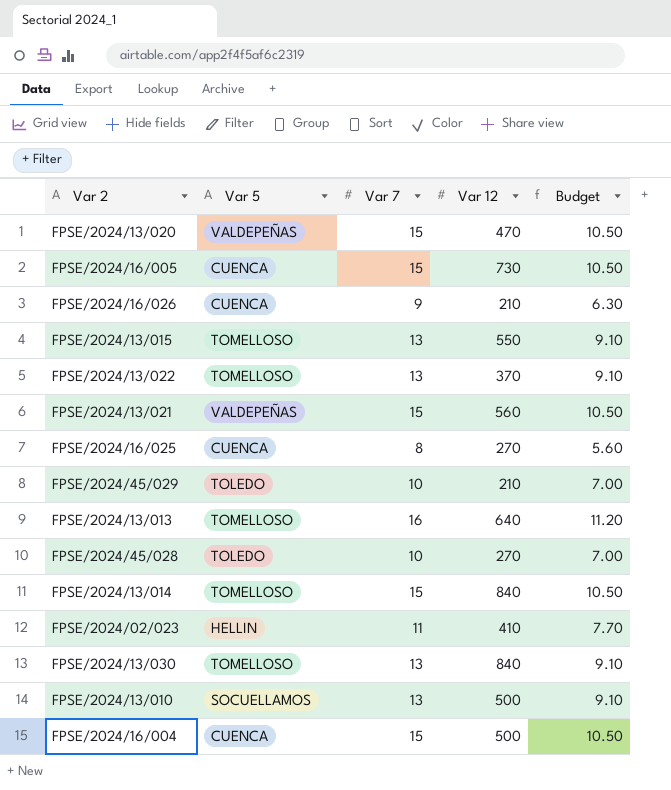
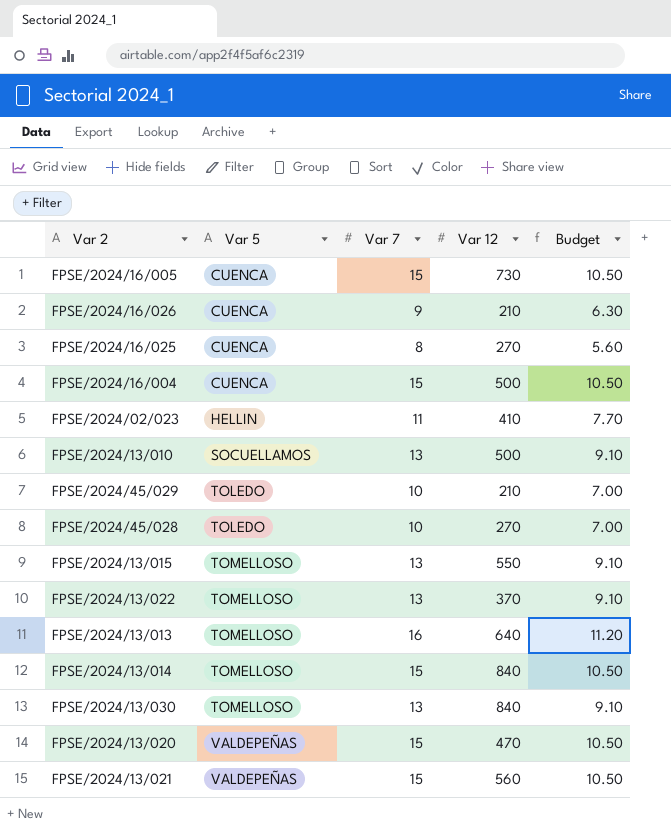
row order: none -> Var 5 ascending

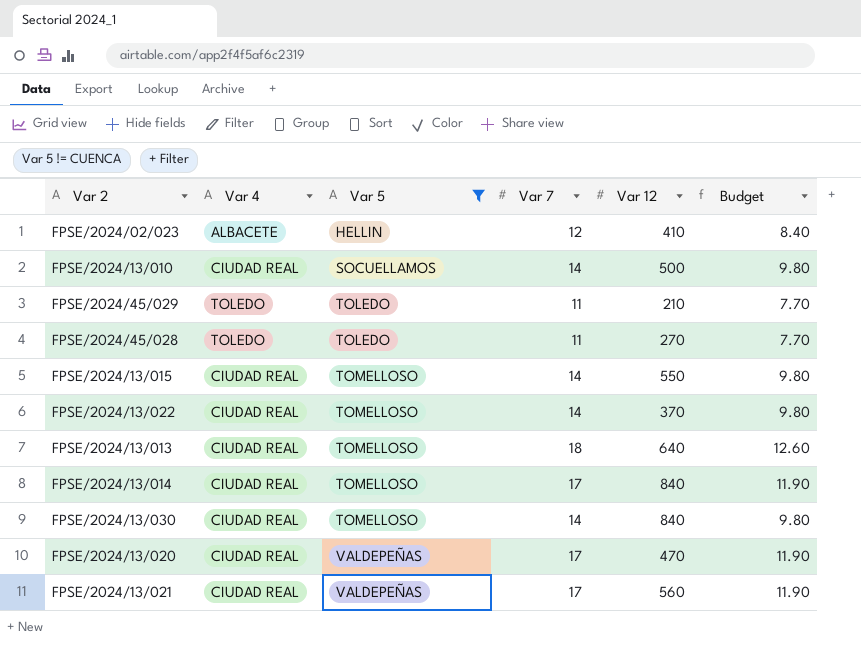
filter: none -> Var 5 != CUENCA
column Var 4 | position: none -> 2
FPSE/2024/02/023 | Var 7: 11 -> 12
FPSE/2024/02/023 | Budget: 7.70 -> 8.40
FPSE/2024/13/010 | Var 7: 13 -> 14
FPSE/2024/13/010 | Budget: 9.10 -> 9.80
FPSE/2024/45/029 | Var 7: 10 -> 11
FPSE/2024/45/029 | Budget: 7.00 -> 7.70
FPSE/2024/45/028 | Var 7: 10 -> 11
FPSE/2024/45/028 | Budget: 7.00 -> 7.70
FPSE/2024/13/015 | Var 7: 13 -> 14
FPSE/2024/13/015 | Budget: 9.10 -> 9.80
FPSE/2024/13/022 | Var 7: 13 -> 14
FPSE/2024/13/022 | Budget: 9.10 -> 9.80
FPSE/2024/13/013 | Var 7: 16 -> 18
FPSE/2024/13/013 | Budget: 11.20 -> 12.60
FPSE/2024/13/014 | Var 7: 15 -> 17
FPSE/2024/13/014 | Budget: 10.50 -> 11.90
FPSE/2024/13/030 | Var 7: 13 -> 14
FPSE/2024/13/030 | Budget: 9.10 -> 9.80
FPSE/2024/13/020 | Var 7: 15 -> 17
FPSE/2024/13/020 | Budget: 10.50 -> 11.90
FPSE/2024/13/021 | Var 7: 15 -> 17
FPSE/2024/13/021 | Budget: 10.50 -> 11.90

